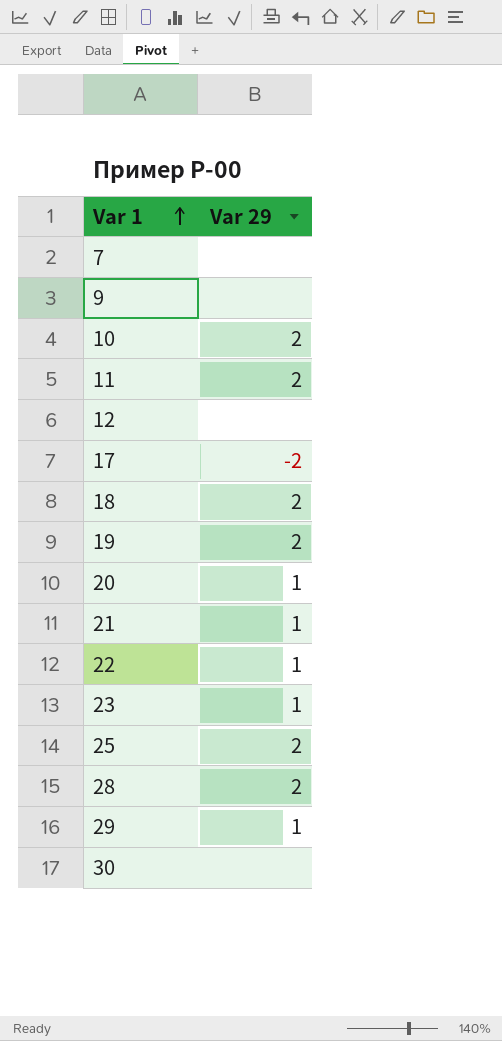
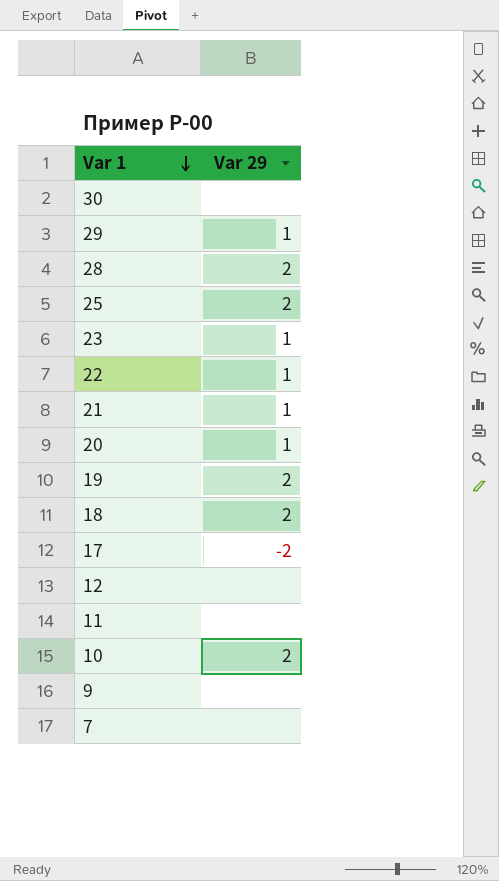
row order: Var 1 ascending -> Var 1 descending
11 | Var 29: 2 -> none

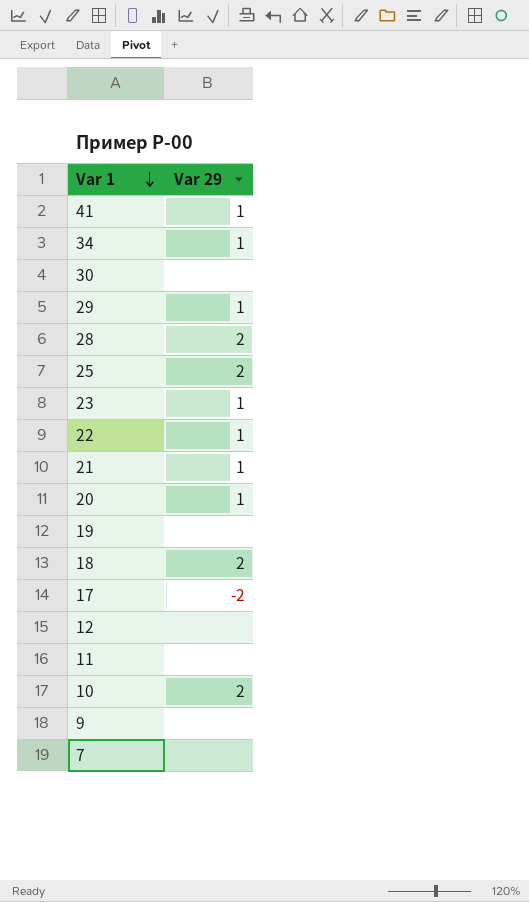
row 41: none -> 1
row 34: none -> 1
19 | Var 29: 2 -> none

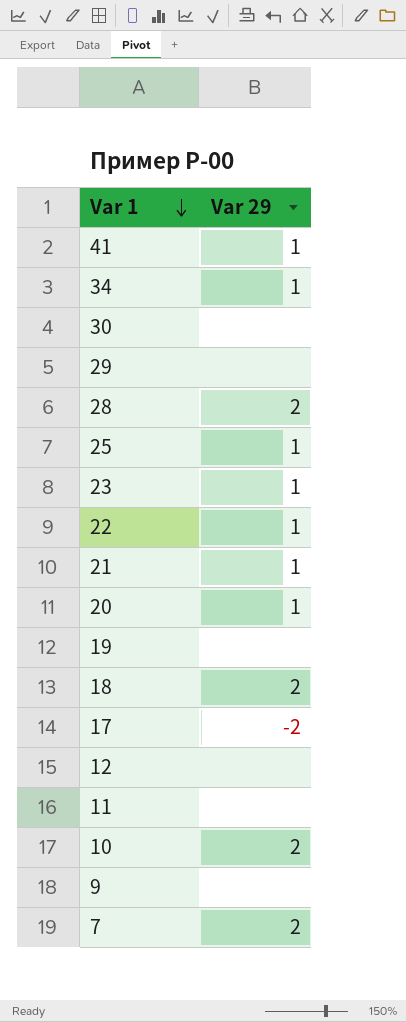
29 | Var 29: 1 -> none
25 | Var 29: 2 -> 1
7 | Var 29: none -> 2

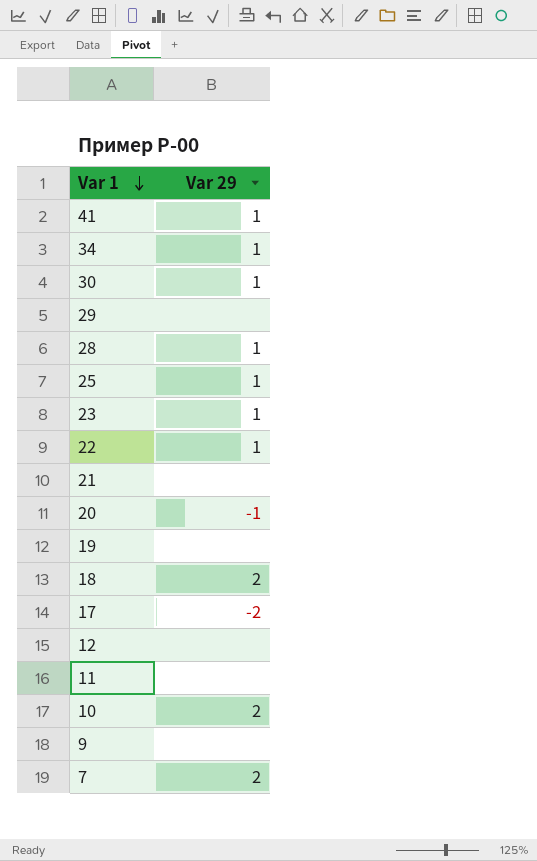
30 | Var 29: none -> 1
28 | Var 29: 2 -> 1
21 | Var 29: 1 -> none
20 | Var 29: 1 -> -1

